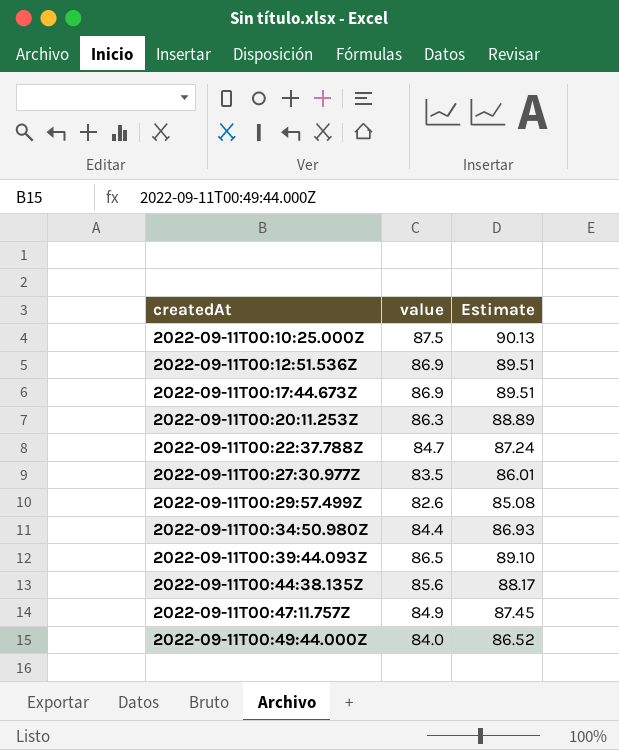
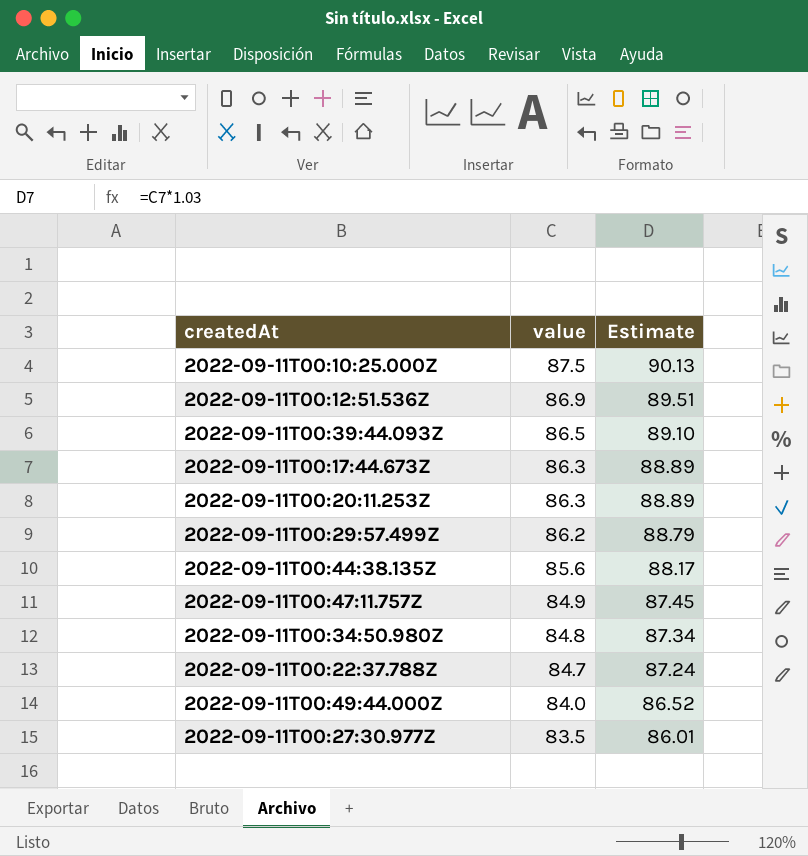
row order: createdAt ascending -> value descending
2022-09-11T00:17:44.673Z | value: 86.9 -> 86.3
2022-09-11T00:17:44.673Z | Estimate: 89.51 -> 88.89
2022-09-11T00:29:57.499Z | value: 82.6 -> 86.2
2022-09-11T00:29:57.499Z | Estimate: 85.08 -> 88.79
2022-09-11T00:34:50.980Z | value: 84.4 -> 84.8
2022-09-11T00:34:50.980Z | Estimate: 86.93 -> 87.34

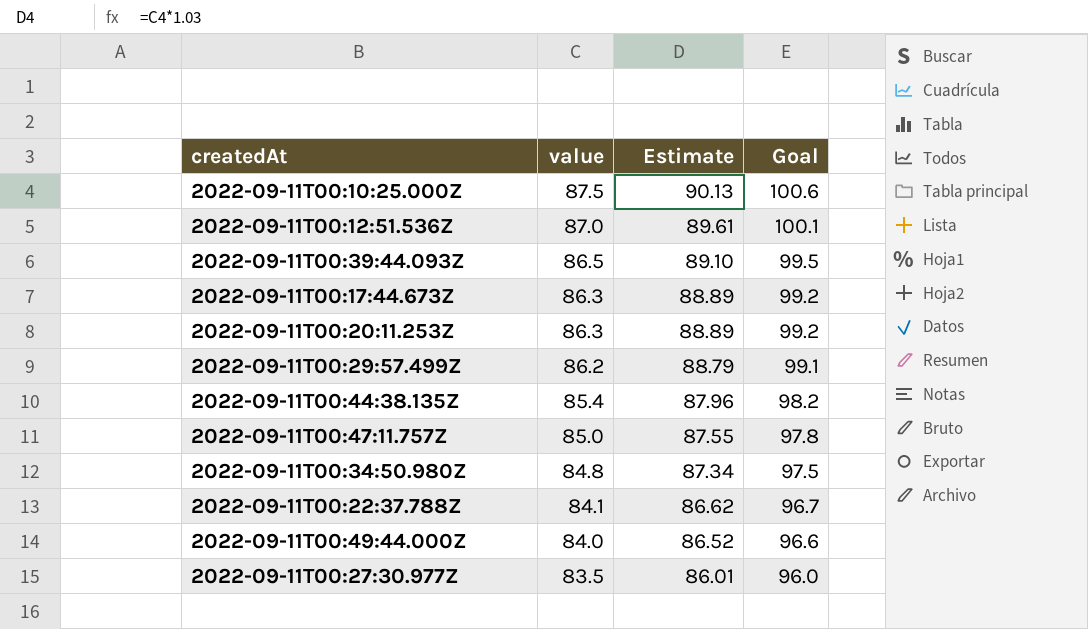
column Goal | formula: none -> [value] * 1.15
2022-09-11T00:12:51.536Z | value: 86.9 -> 87.0
2022-09-11T00:12:51.536Z | Estimate: 89.51 -> 89.61
2022-09-11T00:44:38.135Z | value: 85.6 -> 85.4
2022-09-11T00:44:38.135Z | Estimate: 88.17 -> 87.96
2022-09-11T00:47:11.757Z | value: 84.9 -> 85.0
2022-09-11T00:47:11.757Z | Estimate: 87.45 -> 87.55
2022-09-11T00:22:37.788Z | value: 84.7 -> 84.1
2022-09-11T00:22:37.788Z | Estimate: 87.24 -> 86.62

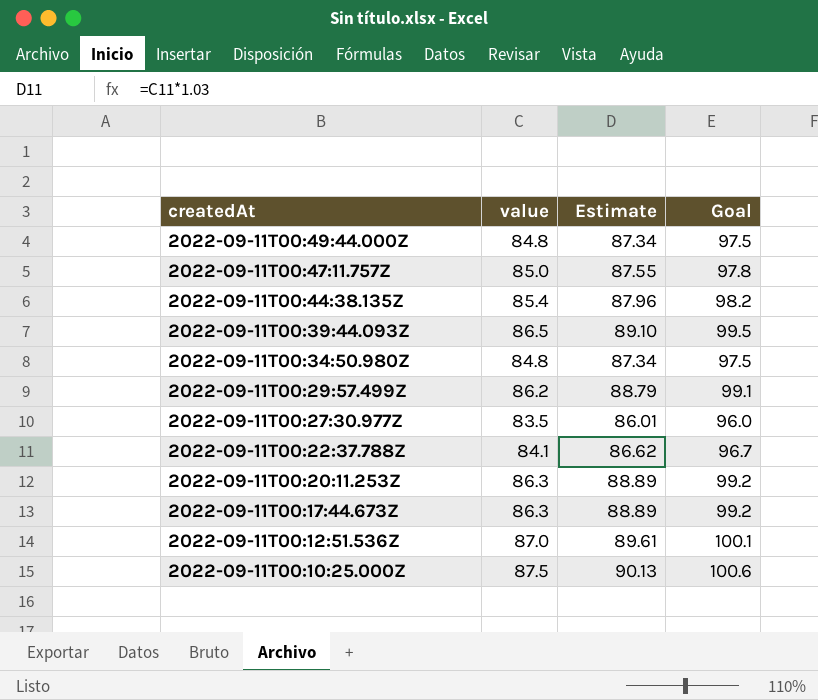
row order: value descending -> createdAt descending
2022-09-11T00:49:44.000Z | value: 84.0 -> 84.8
2022-09-11T00:49:44.000Z | Estimate: 86.52 -> 87.34
2022-09-11T00:49:44.000Z | Goal: 96.6 -> 97.5

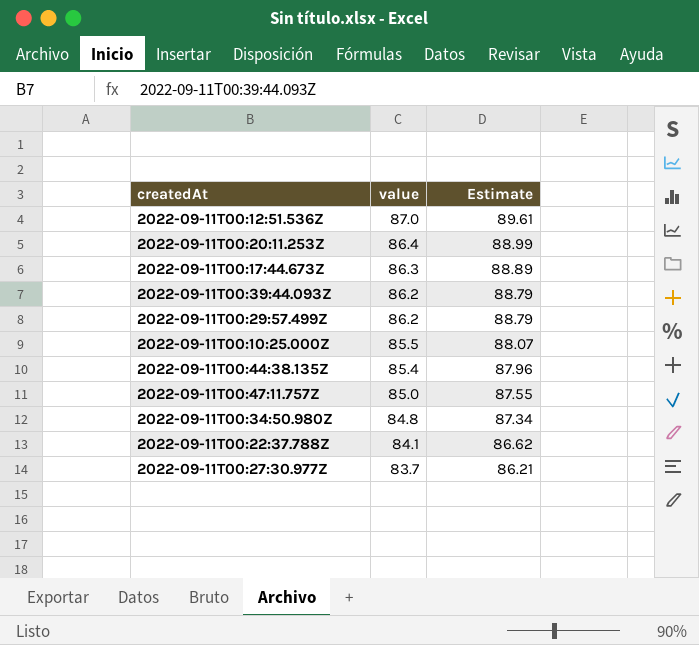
row order: createdAt descending -> value descending
column Goal | formula: [value] * 1.15 -> none
row 2022-09-11T00:49:44.000Z: 84.8 | 87.34 | 97.5 -> none
2022-09-11T00:20:11.253Z | value: 86.3 -> 86.4
2022-09-11T00:20:11.253Z | Estimate: 88.89 -> 88.99
2022-09-11T00:39:44.093Z | value: 86.5 -> 86.2
2022-09-11T00:39:44.093Z | Estimate: 89.10 -> 88.79
2022-09-11T00:10:25.000Z | value: 87.5 -> 85.5
2022-09-11T00:10:25.000Z | Estimate: 90.13 -> 88.07
2022-09-11T00:27:30.977Z | value: 83.5 -> 83.7
2022-09-11T00:27:30.977Z | Estimate: 86.01 -> 86.21

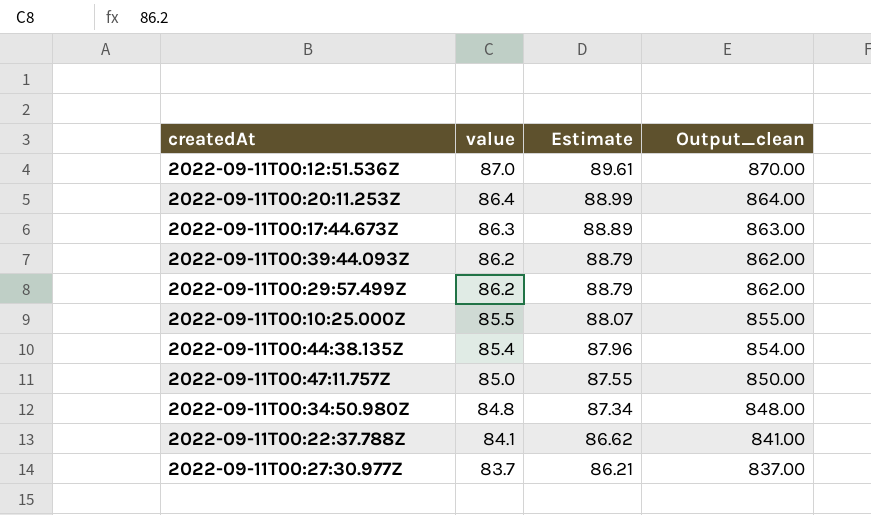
column Output_clean | formula: none -> [value] * 10

